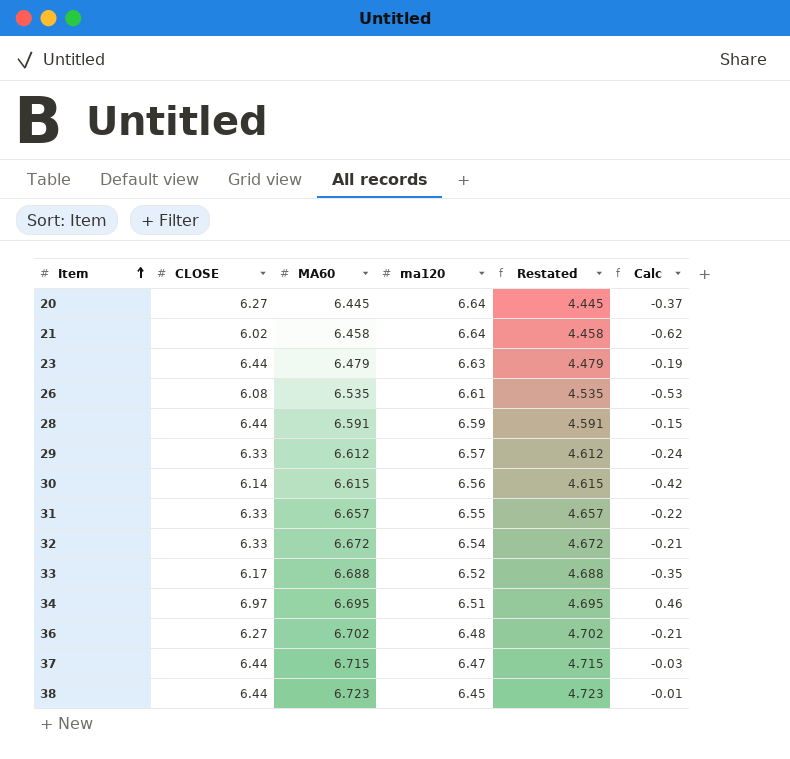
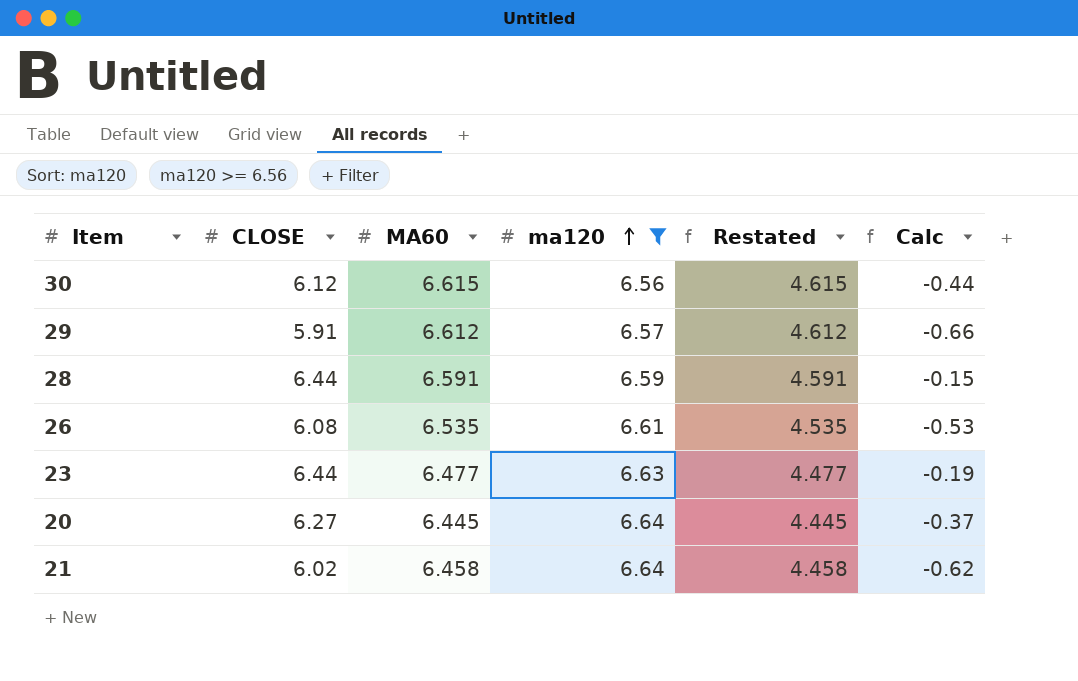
filter: none -> ma120 >= 6.56
row order: Item ascending -> ma120 ascending
30 | CLOSE: 6.14 -> 6.12
30 | Calc: -0.42 -> -0.44
29 | CLOSE: 6.33 -> 5.91
29 | Calc: -0.24 -> -0.66
23 | MA60: 6.479 -> 6.477
23 | Restated: 4.479 -> 4.477

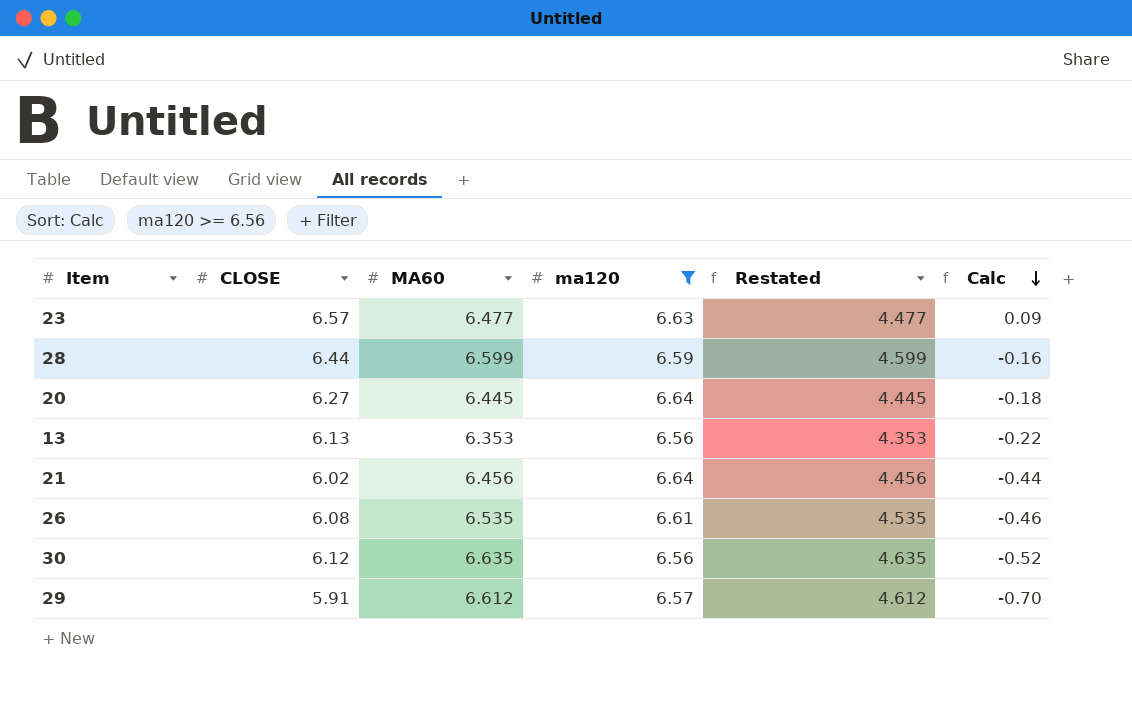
row order: ma120 ascending -> Calc descending
column Calc | formula: [CLOSE] - [ma120] -> [CLOSE] - [MA60]
23 | CLOSE: 6.44 -> 6.57
28 | MA60: 6.591 -> 6.599
28 | Restated: 4.591 -> 4.599
row 13: none -> 6.13 | 6.353 | 6.56 | 4.353 | -0.22
21 | MA60: 6.458 -> 6.456
21 | Restated: 4.458 -> 4.456
30 | MA60: 6.615 -> 6.635
30 | Restated: 4.615 -> 4.635

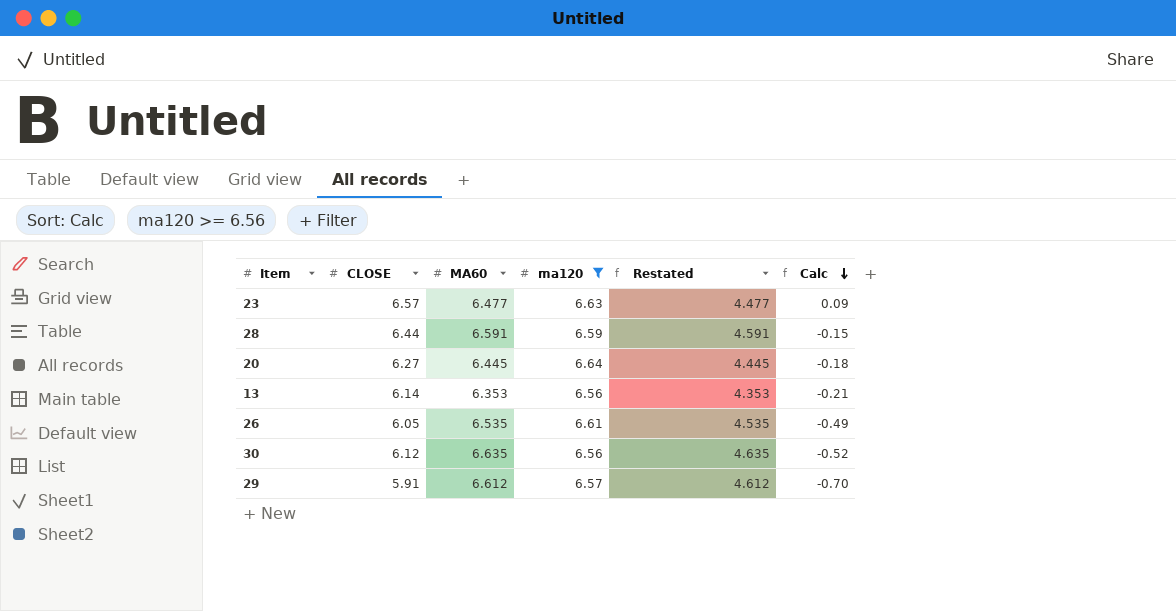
row 21: 6.02 | 6.456 | 6.64 | 4.456 | -0.44 -> none
28 | MA60: 6.599 -> 6.591
28 | Restated: 4.599 -> 4.591
28 | Calc: -0.16 -> -0.15
13 | CLOSE: 6.13 -> 6.14
13 | Calc: -0.22 -> -0.21
26 | CLOSE: 6.08 -> 6.05
26 | Calc: -0.46 -> -0.49

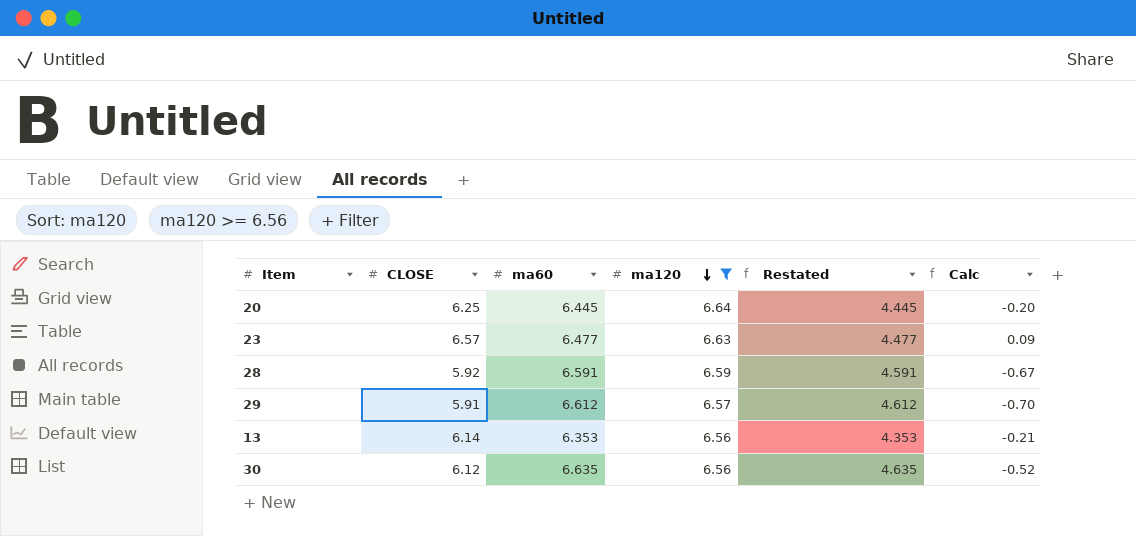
row order: Calc descending -> ma120 descending
column name: MA60 -> ma60
row 26: 6.05 | 6.535 | 6.61 | 4.535 | -0.49 -> none
20 | CLOSE: 6.27 -> 6.25
20 | Calc: -0.18 -> -0.20
28 | CLOSE: 6.44 -> 5.92
28 | Calc: -0.15 -> -0.67

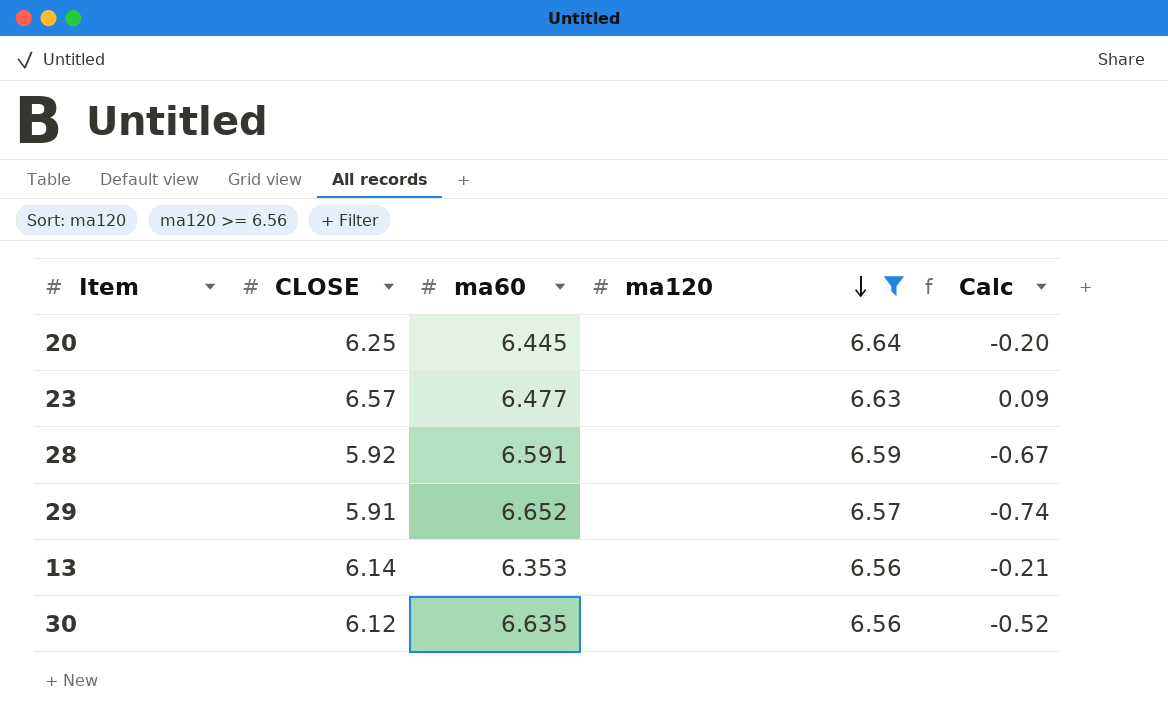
column Restated | formula: [ma60] - 2 -> none
29 | ma60: 6.612 -> 6.652
29 | Calc: -0.70 -> -0.74

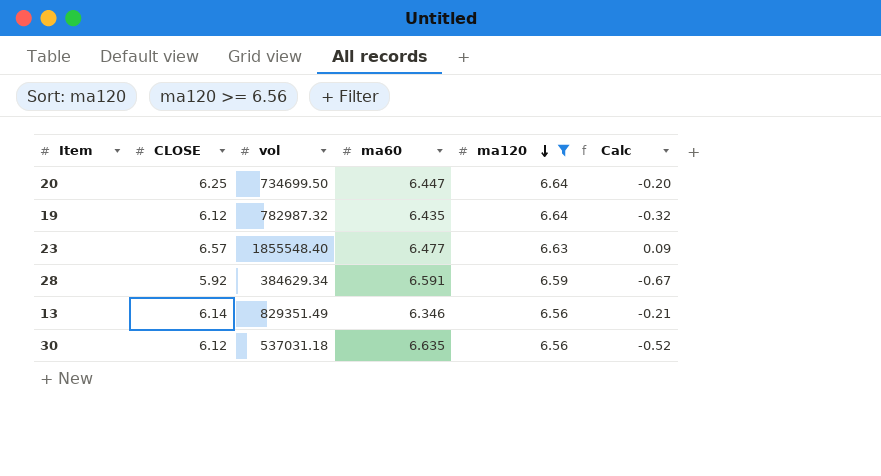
column vol | position: none -> 3
row 29: 5.91 | 6.652 | 6.57 | -0.74 -> none
20 | ma60: 6.445 -> 6.447
row 19: none -> 6.12 | 782987.32 | 6.435 | 6.64 | -0.32
13 | ma60: 6.353 -> 6.346

